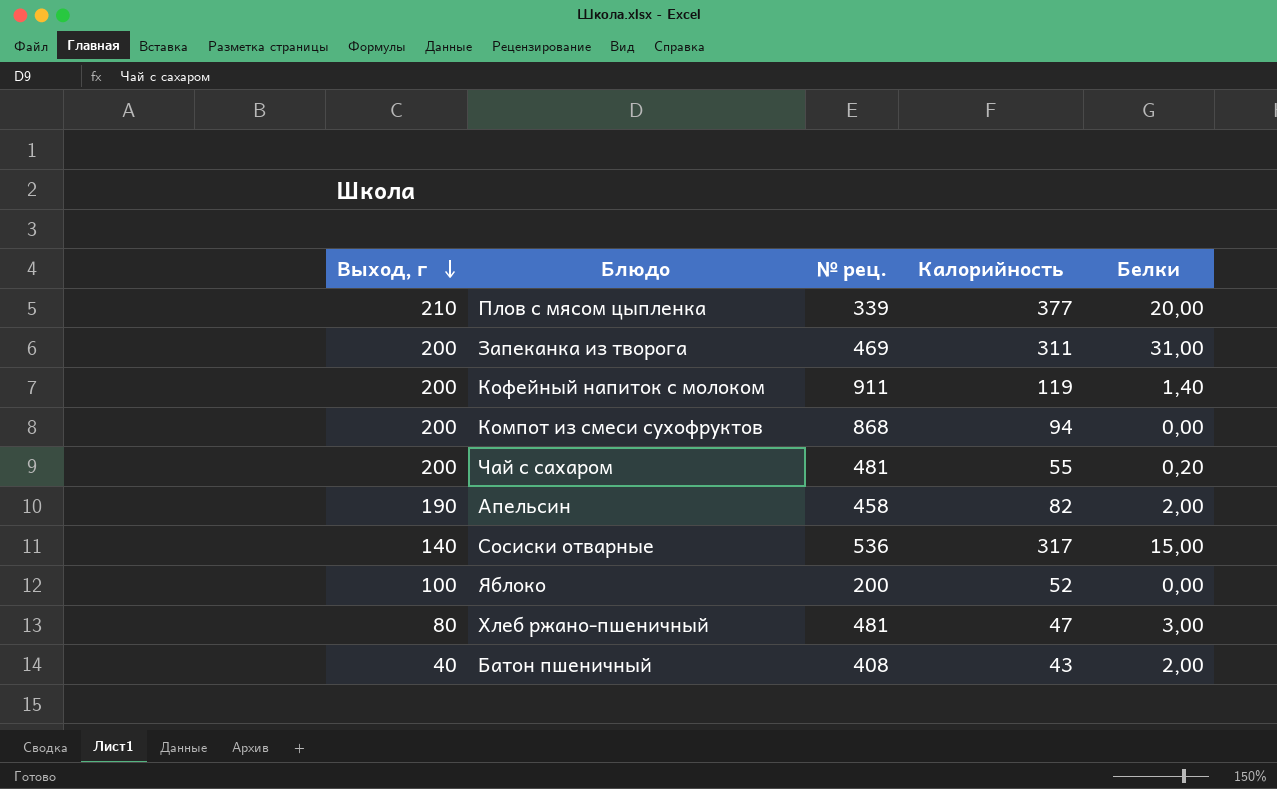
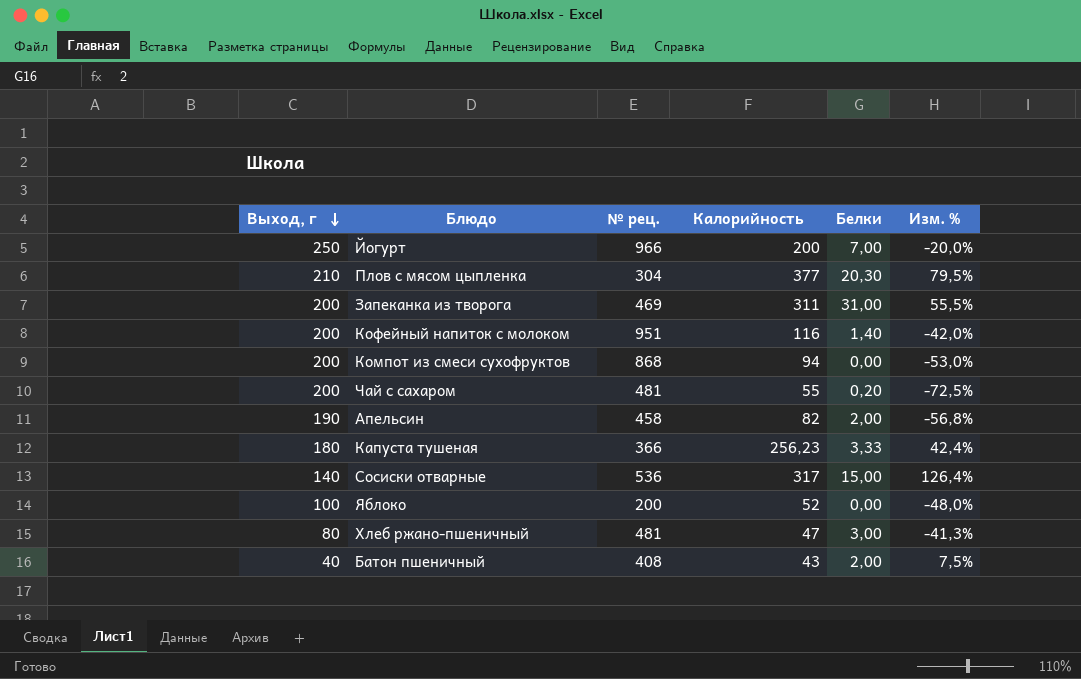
column Изм. % | formula: none -> ([Калорийность] - [Выход, г]) / [Выход, г]
row Йогурт: none -> 250 | 966 | 200 | 7,00 | -20,0%
Плов с мясом цыпленка | № рец.: 339 -> 304
Плов с мясом цыпленка | Белки: 20,00 -> 20,30
Кофейный напиток с молоком | № рец.: 911 -> 951
Кофейный напиток с молоком | Калорийность: 119 -> 116
row Капуста тушеная: none -> 180 | 366 | 256,23 | 3,33 | 42,4%

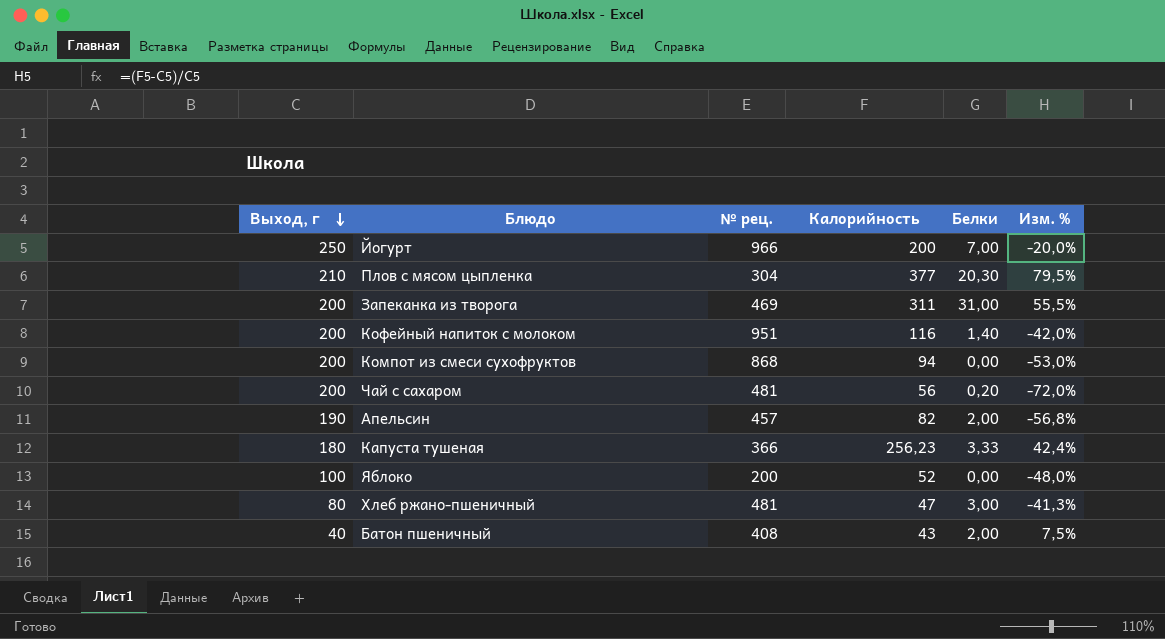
row Сосиски отварные: 140 | 536 | 317 | 15,00 | 126,4% -> none
Чай с сахаром | Калорийность: 55 -> 56
Чай с сахаром | Изм. %: -72,5% -> -72,0%
Апельсин | № рец.: 458 -> 457

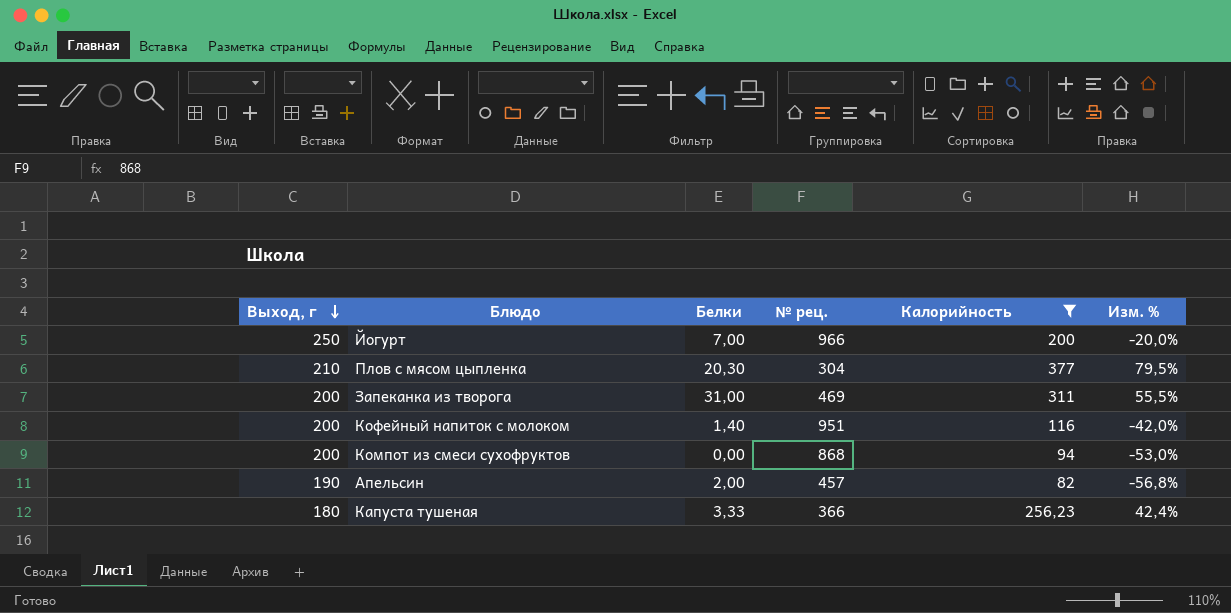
filter: none -> Калорийность >= 82
column Белки | position: 5 -> 3

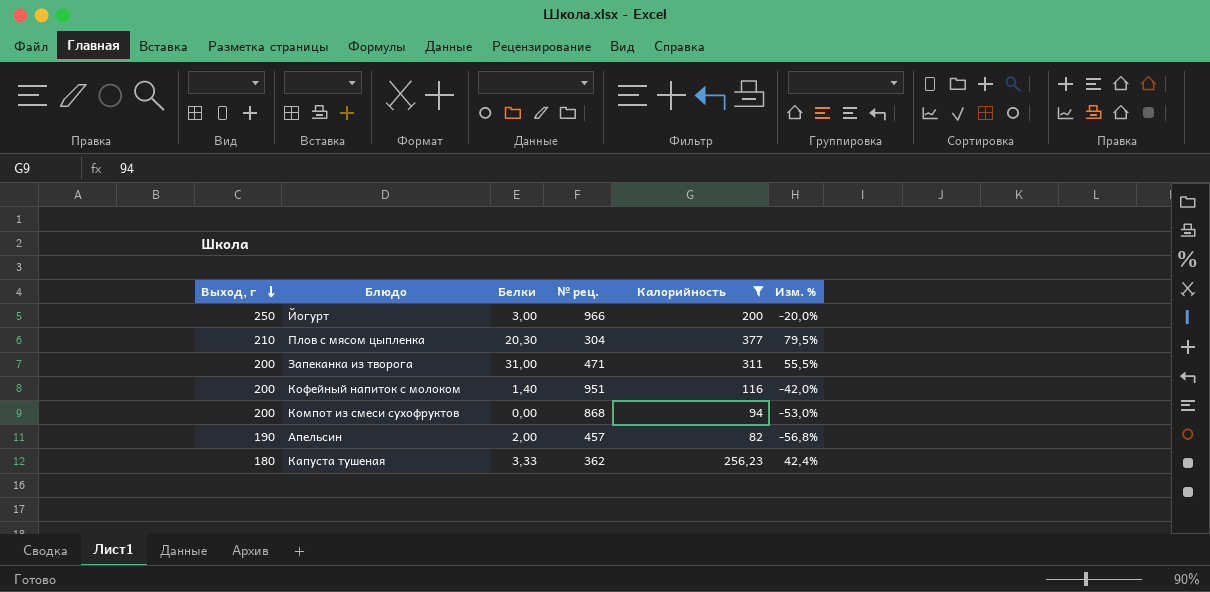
Йогурт | Белки: 7,00 -> 3,00
Запеканка из творога | № рец.: 469 -> 471
Капуста тушеная | № рец.: 366 -> 362

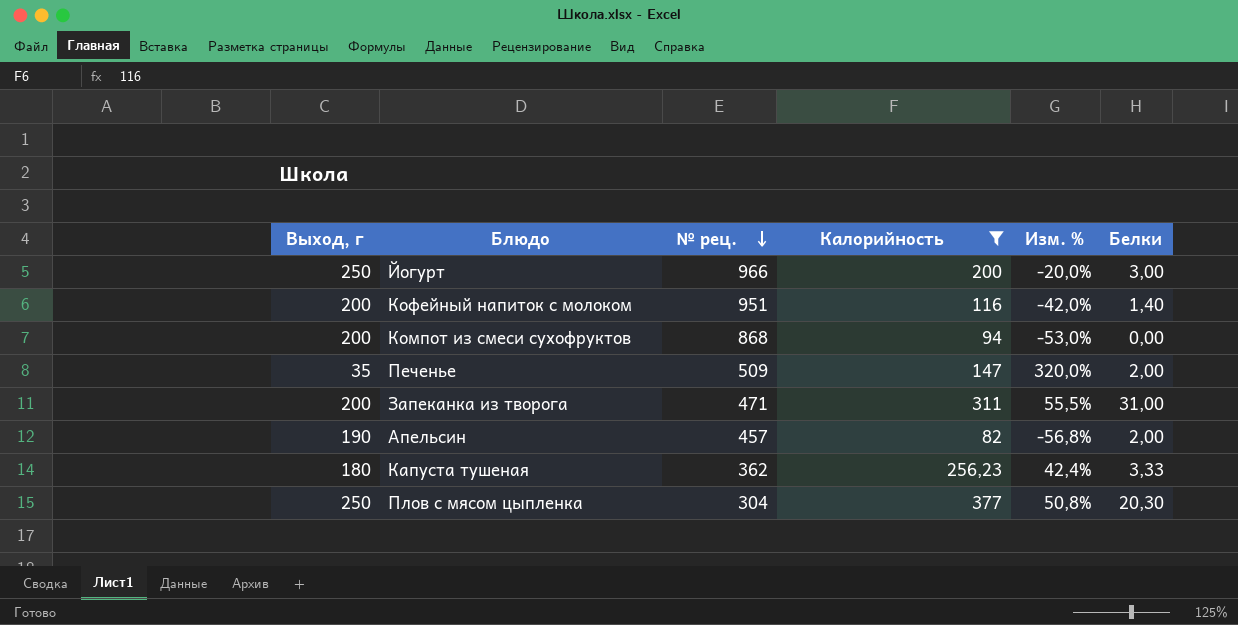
row order: Выход, г descending -> № рец. descending
column Белки | position: 3 -> 6
row Печенье: none -> 35 | 509 | 147 | 320,0% | 2,00
Плов с мясом цыпленка | Выход, г: 210 -> 250
Плов с мясом цыпленка | Изм. %: 79,5% -> 50,8%

